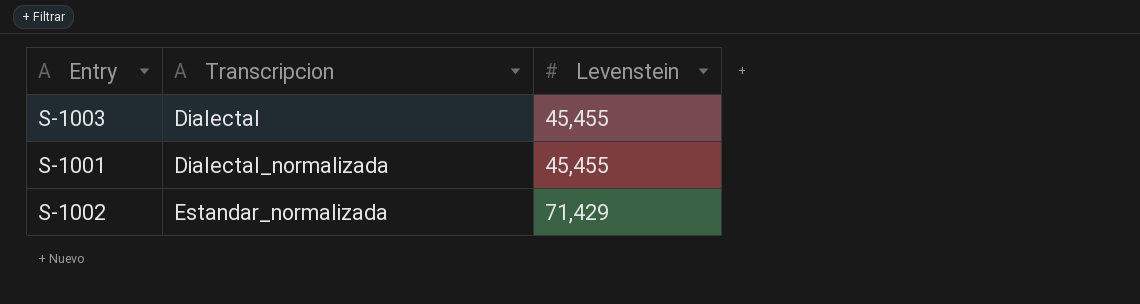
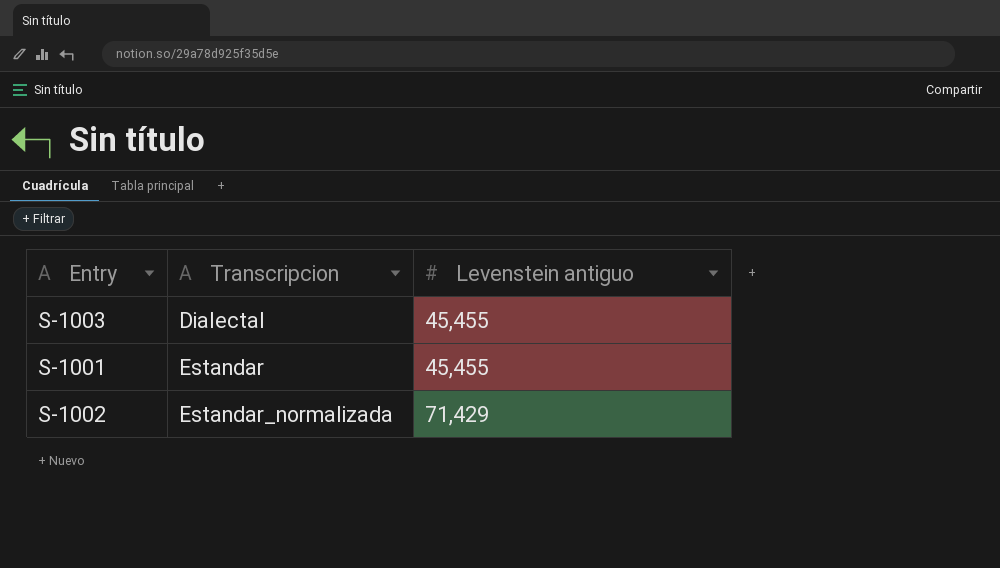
column name: Levenstein -> Levenstein antiguo
S-1001 | Transcripcion: Dialectal_normalizada -> Estandar

